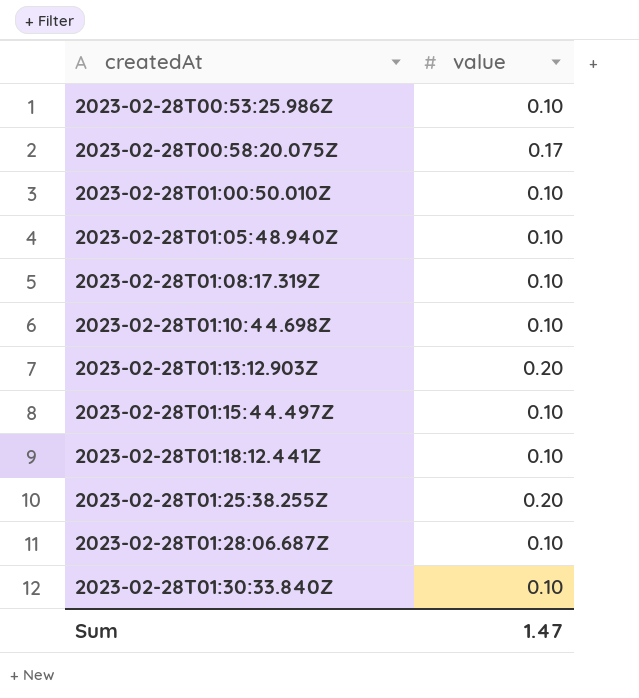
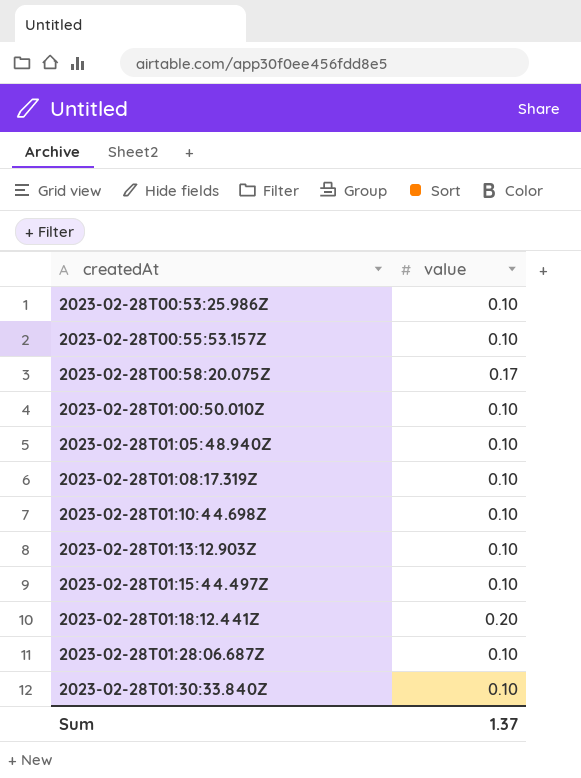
row 2023-02-28T01:25:38.255Z: 0.20 -> none
row 2023-02-28T00:55:53.157Z: none -> 0.10
2023-02-28T01:13:12.903Z | value: 0.20 -> 0.10
2023-02-28T01:18:12.441Z | value: 0.10 -> 0.20
Sum | value: 1.47 -> 1.37

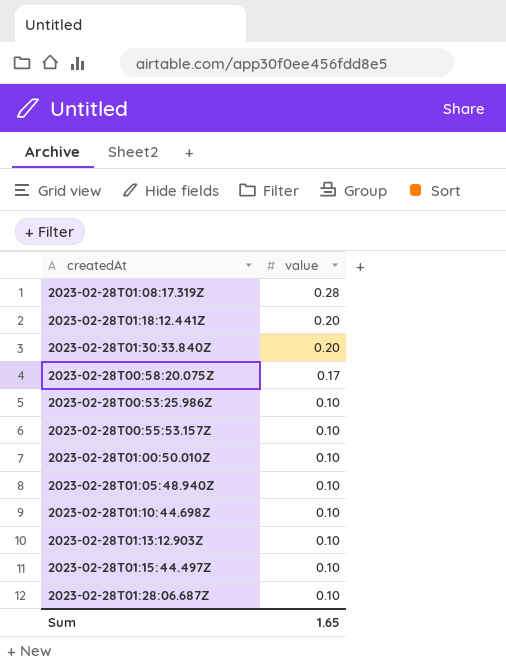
row order: createdAt ascending -> value descending
2023-02-28T01:08:17.319Z | value: 0.10 -> 0.28
2023-02-28T01:30:33.840Z | value: 0.10 -> 0.20
Sum | value: 1.37 -> 1.65

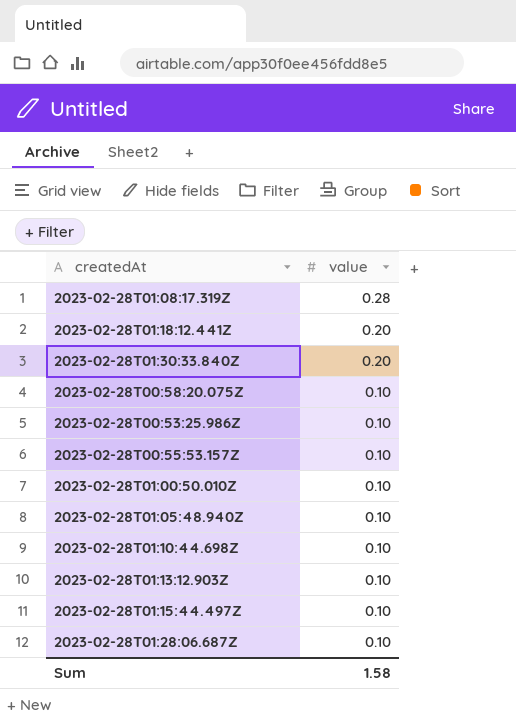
2023-02-28T00:58:20.075Z | value: 0.17 -> 0.10
Sum | value: 1.65 -> 1.58

